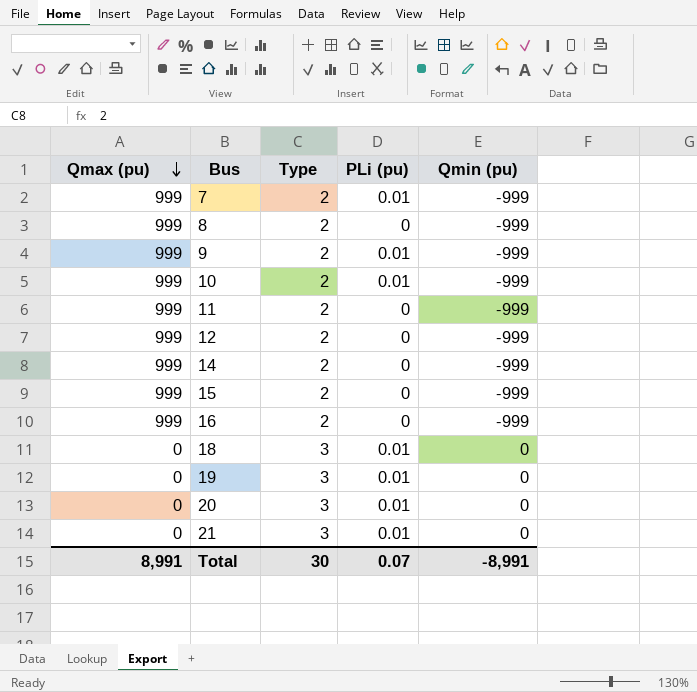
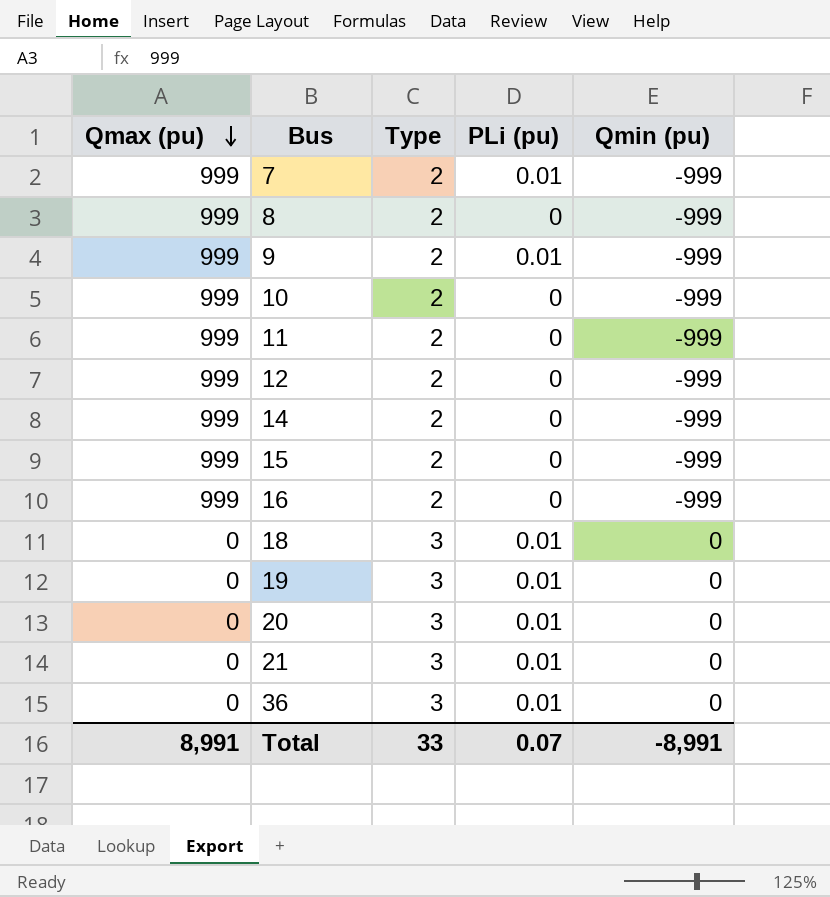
10 | PLi (pu): 0.01 -> 0
row 36: none -> 0 | 3 | 0.01 | 0
Total | Type: 30 -> 33

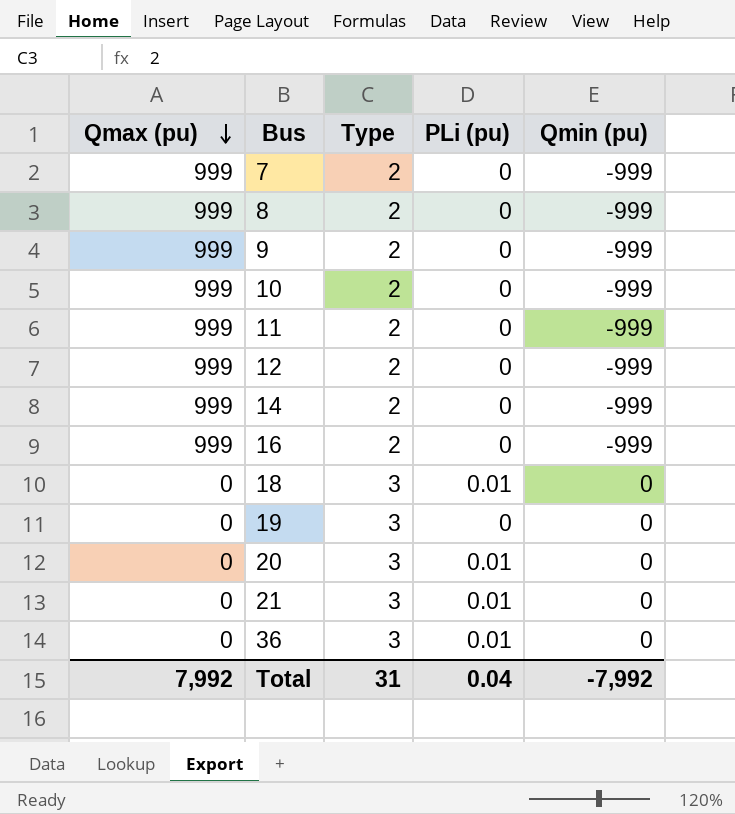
row 15: 999 | 2 | 0 | -999 -> none
7 | PLi (pu): 0.01 -> 0
9 | PLi (pu): 0.01 -> 0
19 | PLi (pu): 0.01 -> 0
Total | Qmax (pu): 8,991 -> 7,992
Total | Type: 33 -> 31
Total | PLi (pu): 0.07 -> 0.04
Total | Qmin (pu): -8,991 -> -7,992

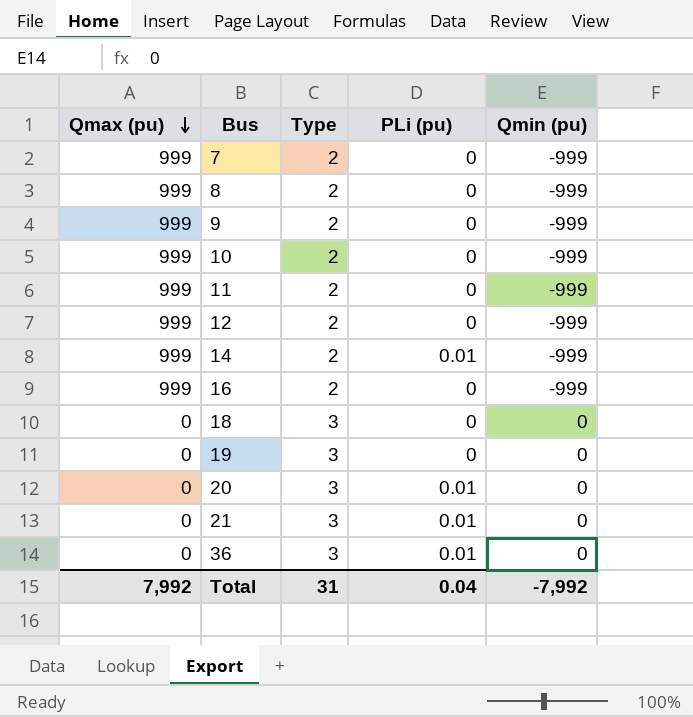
14 | PLi (pu): 0 -> 0.01
18 | PLi (pu): 0.01 -> 0

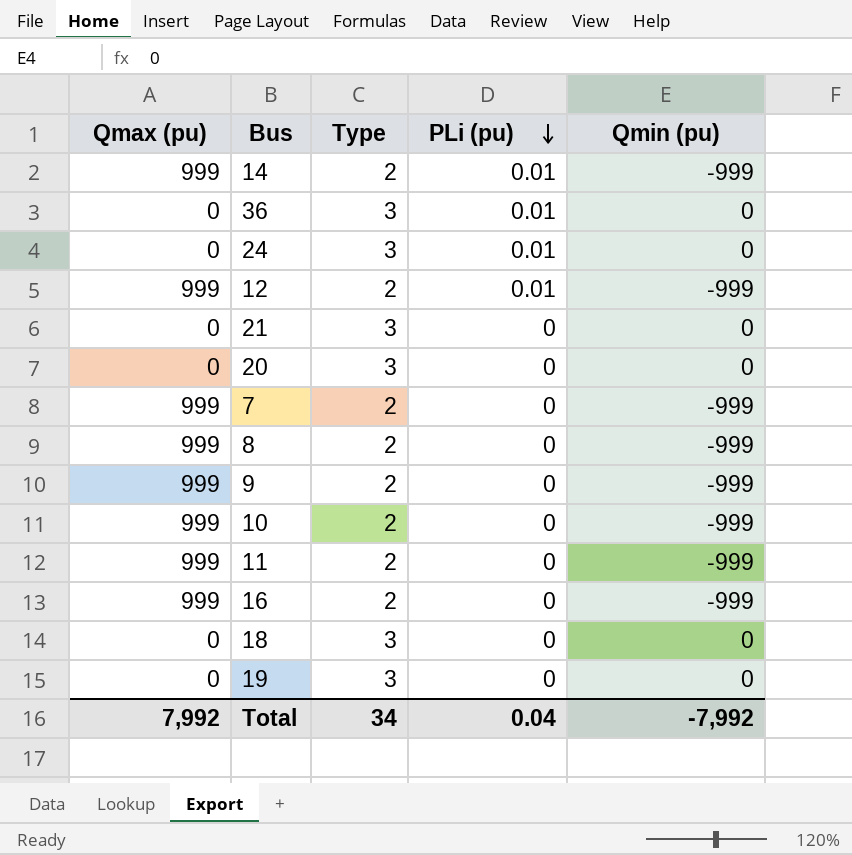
row order: Qmax (pu) descending -> PLi (pu) descending
row 24: none -> 0 | 3 | 0.01 | 0
12 | PLi (pu): 0 -> 0.01
21 | PLi (pu): 0.01 -> 0
20 | PLi (pu): 0.01 -> 0
Total | Type: 31 -> 34

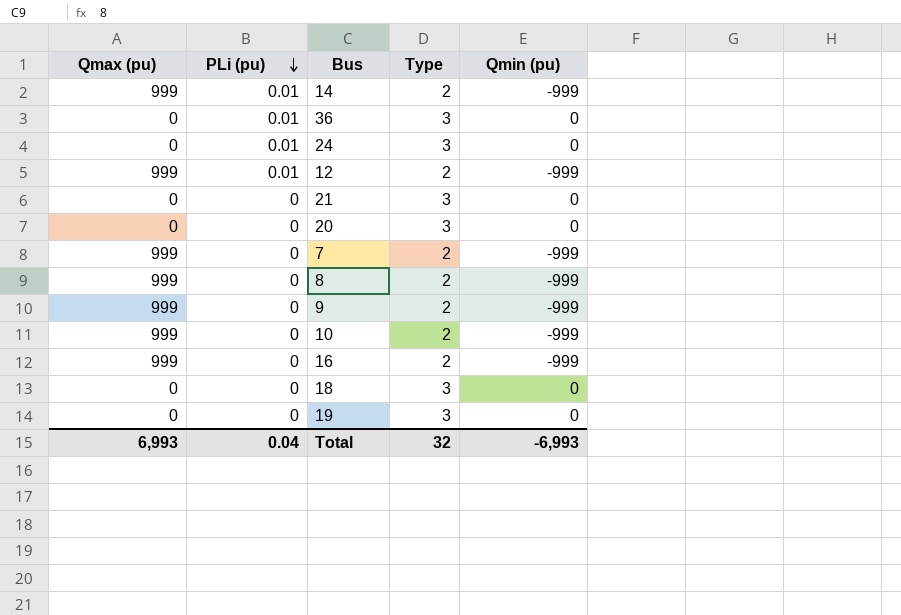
column PLi (pu) | position: 4 -> 2
row 11: 999 | 2 | 0 | -999 -> none
Total | Qmax (pu): 7,992 -> 6,993
Total | Type: 34 -> 32
Total | Qmin (pu): -7,992 -> -6,993

